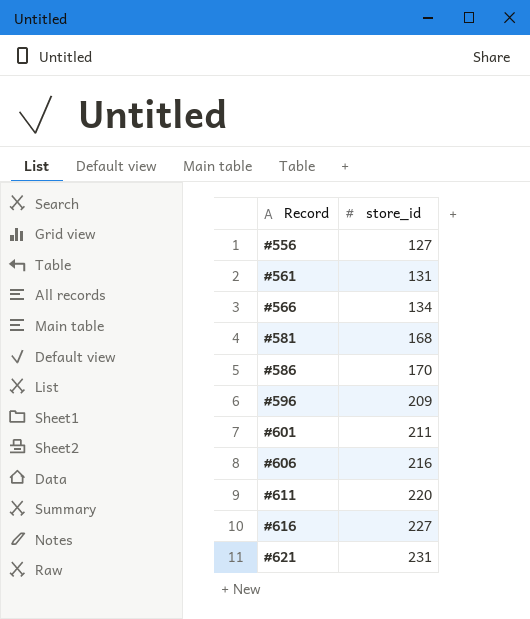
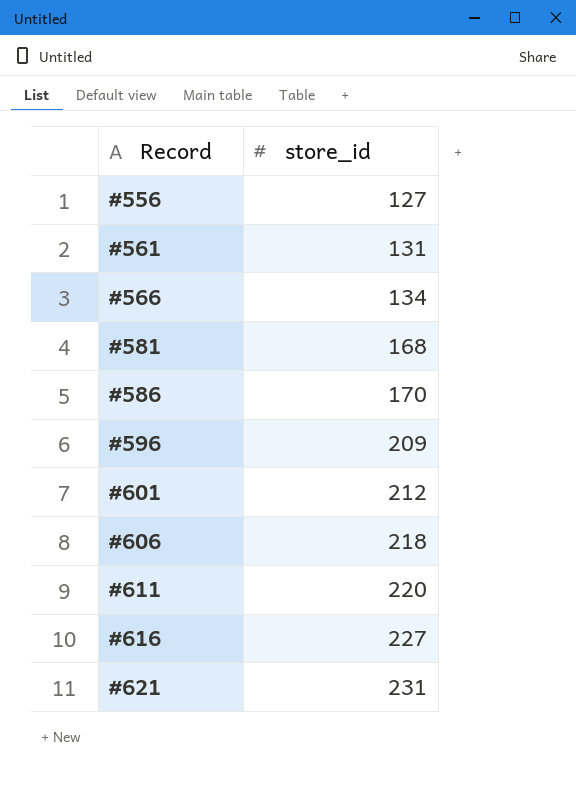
#601 | store_id: 211 -> 212
#606 | store_id: 216 -> 218

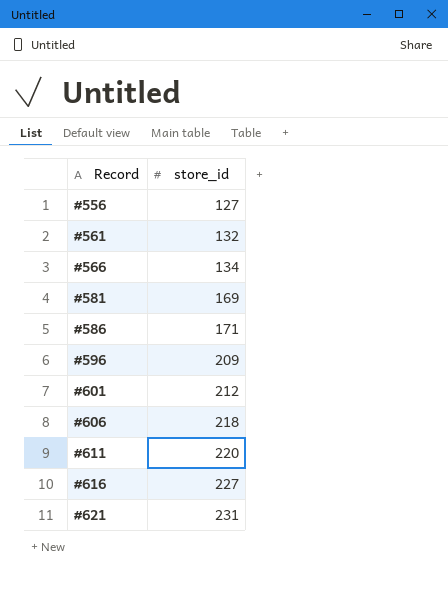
#561 | store_id: 131 -> 132
#581 | store_id: 168 -> 169
#586 | store_id: 170 -> 171

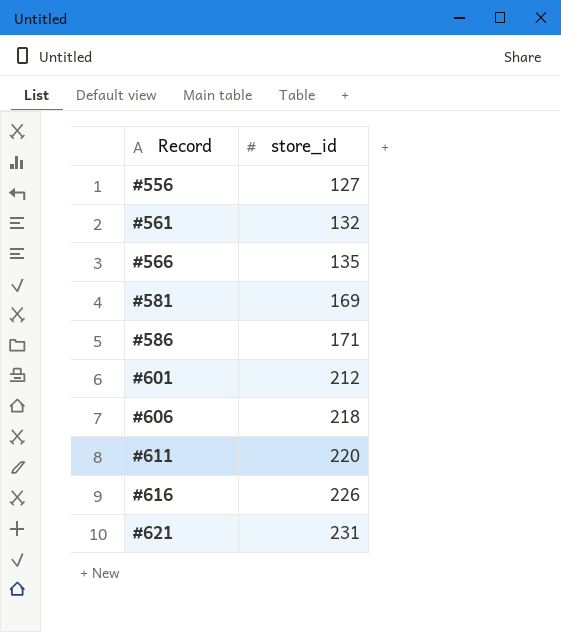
row #596: 209 -> none
#566 | store_id: 134 -> 135
#616 | store_id: 227 -> 226

